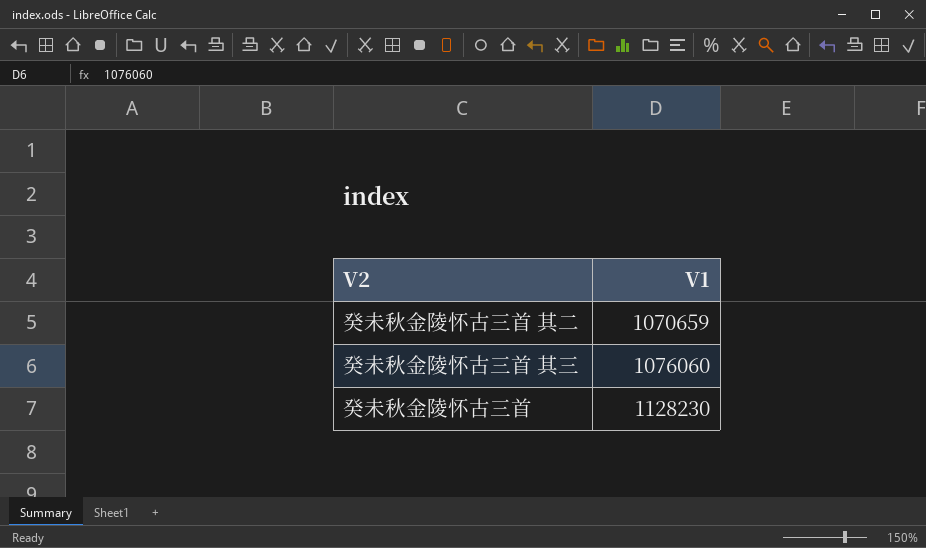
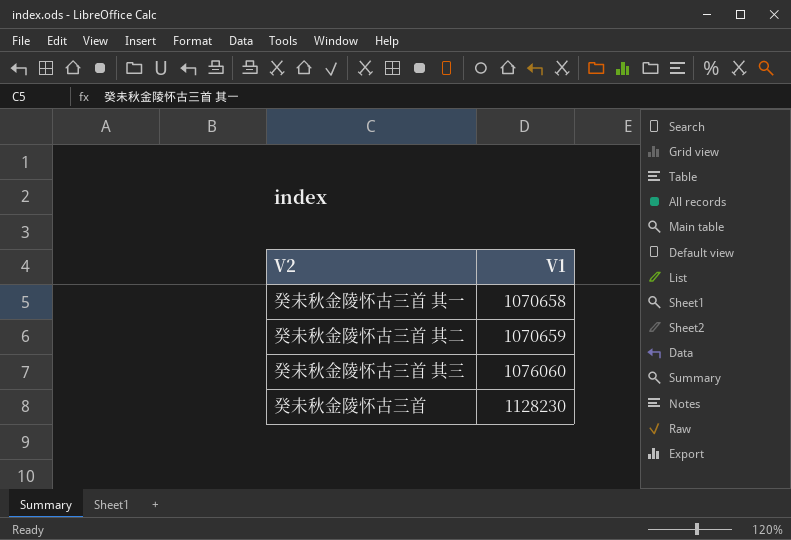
row 癸未秋金陵怀古三首 其一: none -> 1070658

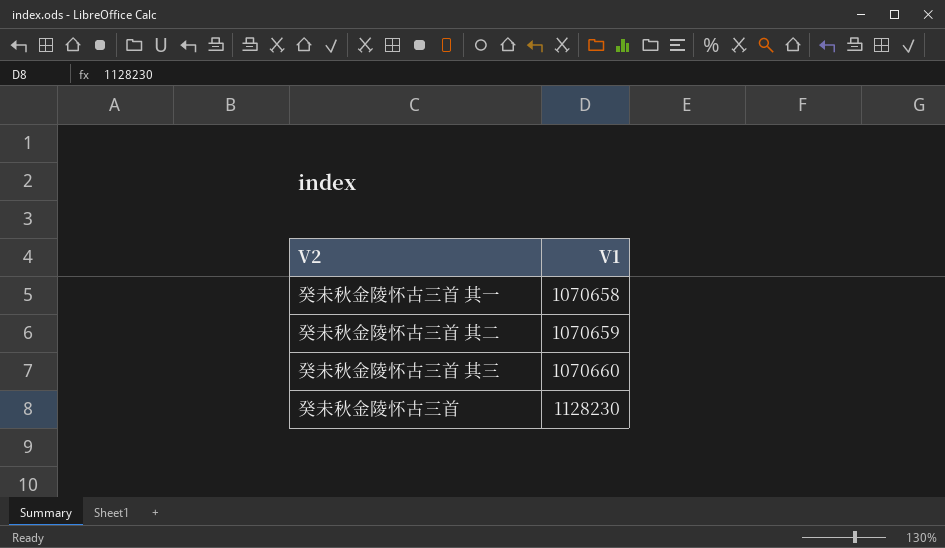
癸未秋金陵怀古三首 其三 | V1: 1076060 -> 1070660

